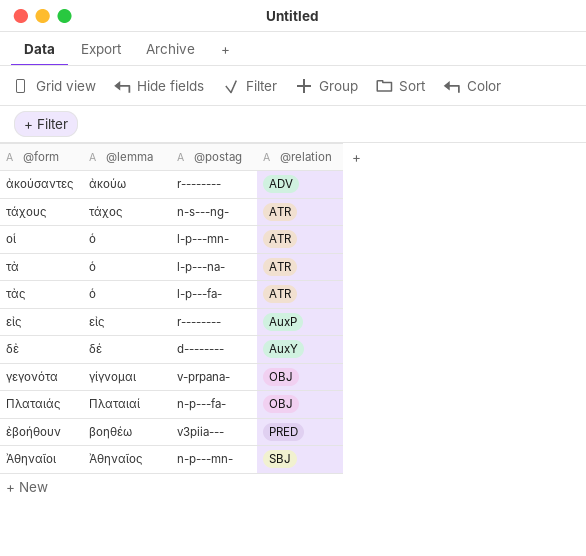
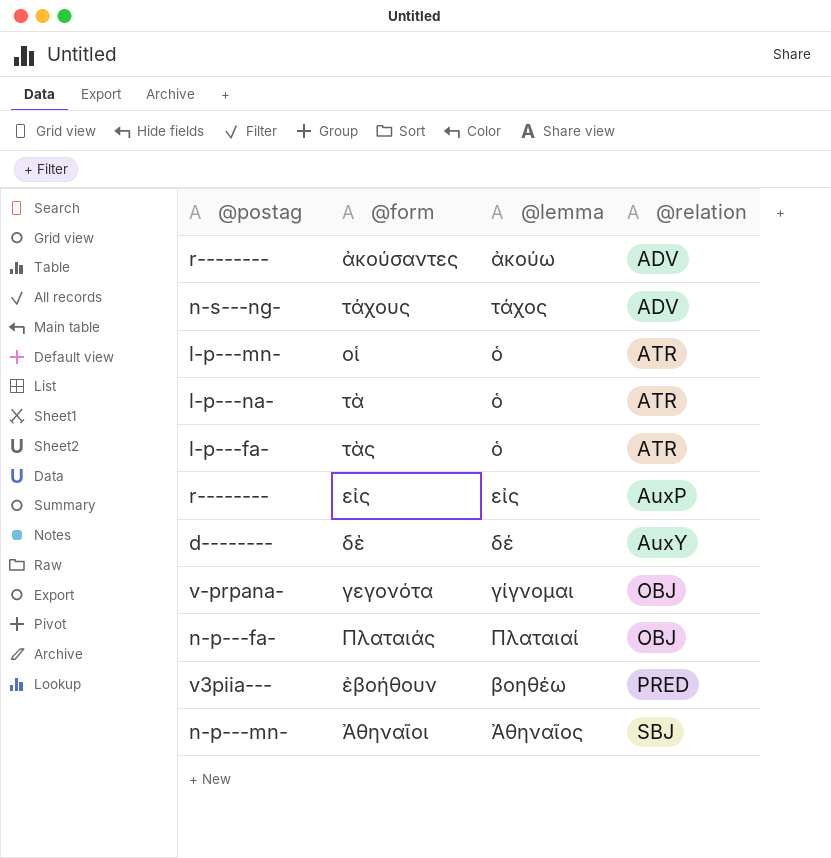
column @postag | position: 3 -> 1
τάχους | @relation: ATR -> ADV

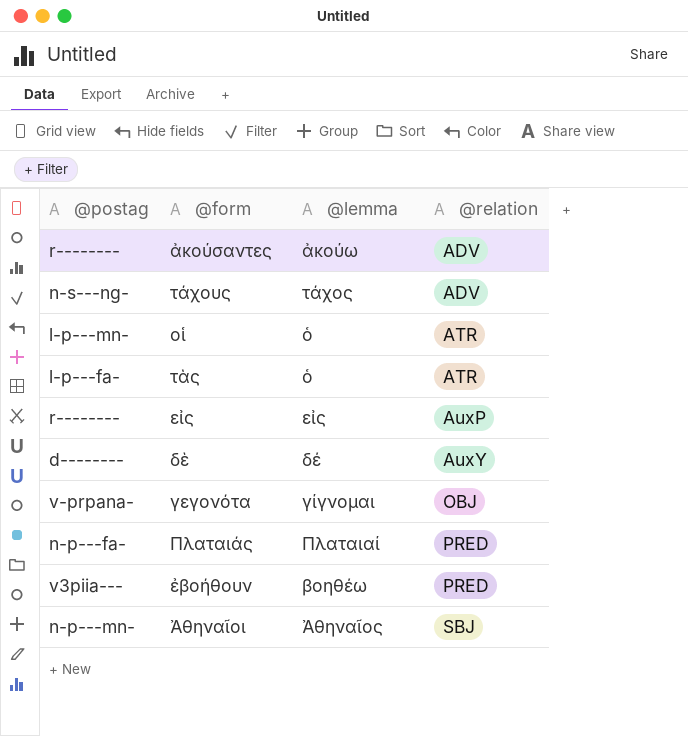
row τὰ: l-p---na- | ὁ | ATR -> none
Πλαταιάς | @relation: OBJ -> PRED

